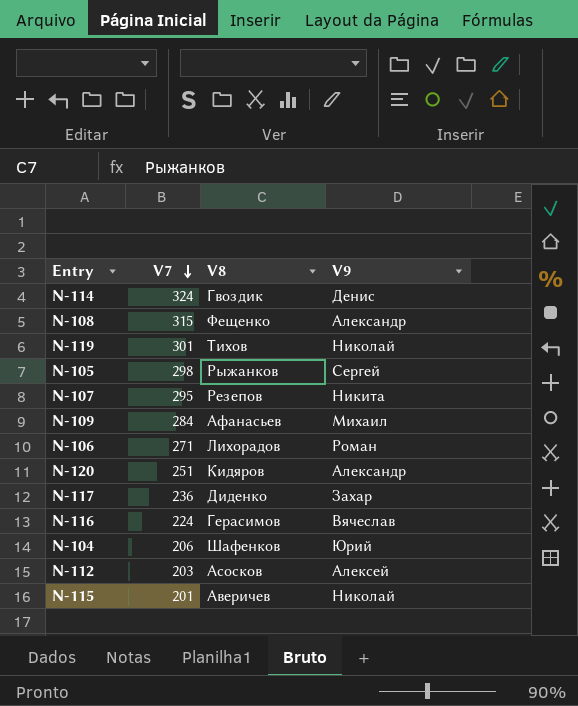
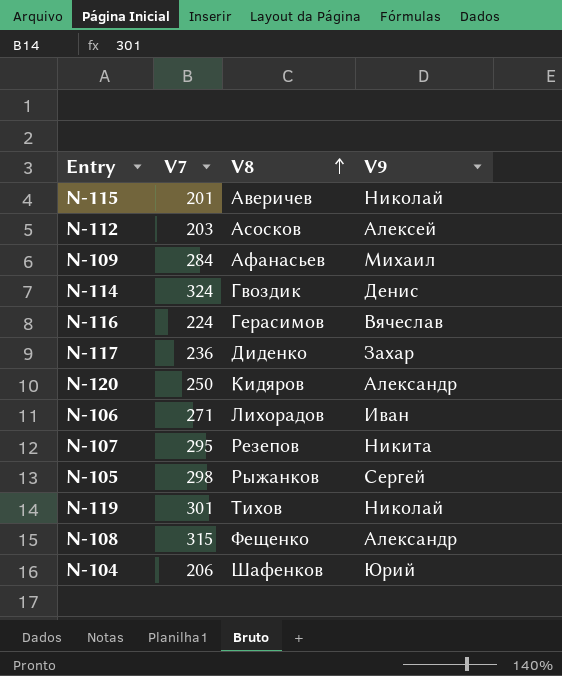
row order: V7 descending -> V8 ascending
N-120 | V7: 251 -> 250
N-106 | V9: Роман -> Иван

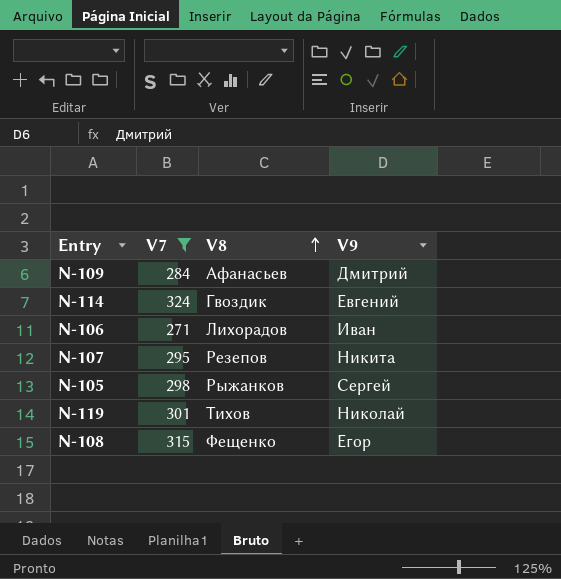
filter: none -> V7 >= 271
N-109 | V9: Михаил -> Дмитрий
N-114 | V9: Денис -> Евгений
N-108 | V9: Александр -> Егор

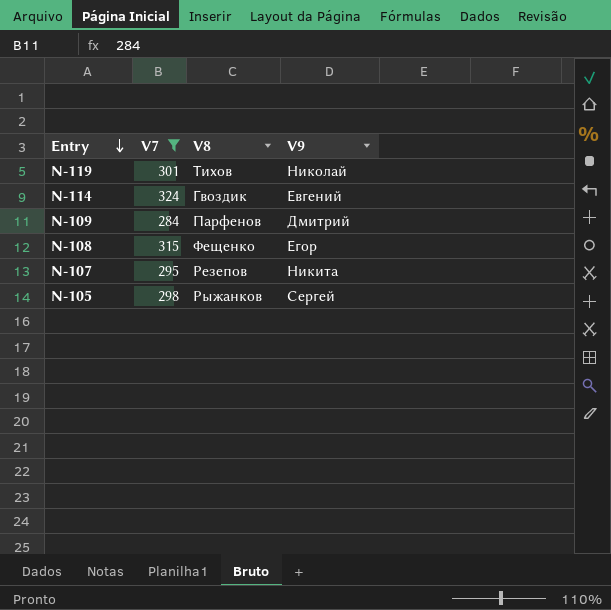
row order: V8 ascending -> Entry descending
row N-106: 271 | Лихорадов | Иван -> none
N-109 | V8: Афанасьев -> Парфенов

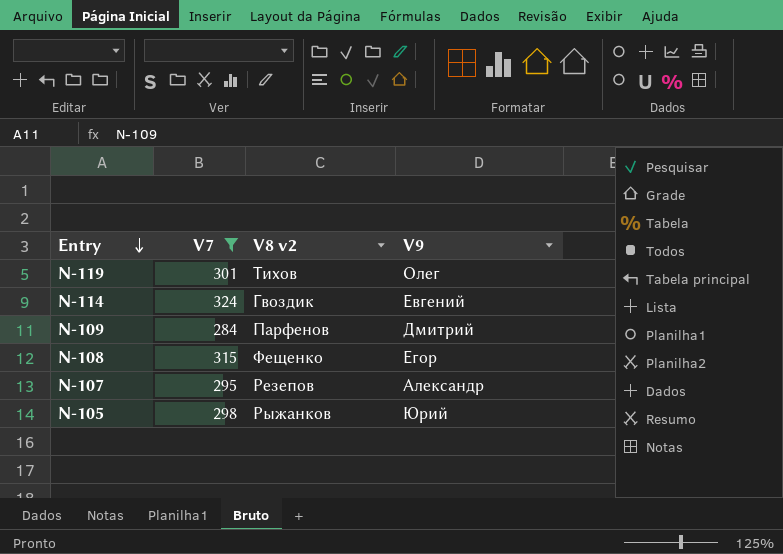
column name: V8 -> V8 v2
N-119 | V9: Николай -> Олег
N-107 | V9: Никита -> Александр
N-105 | V9: Сергей -> Юрий

